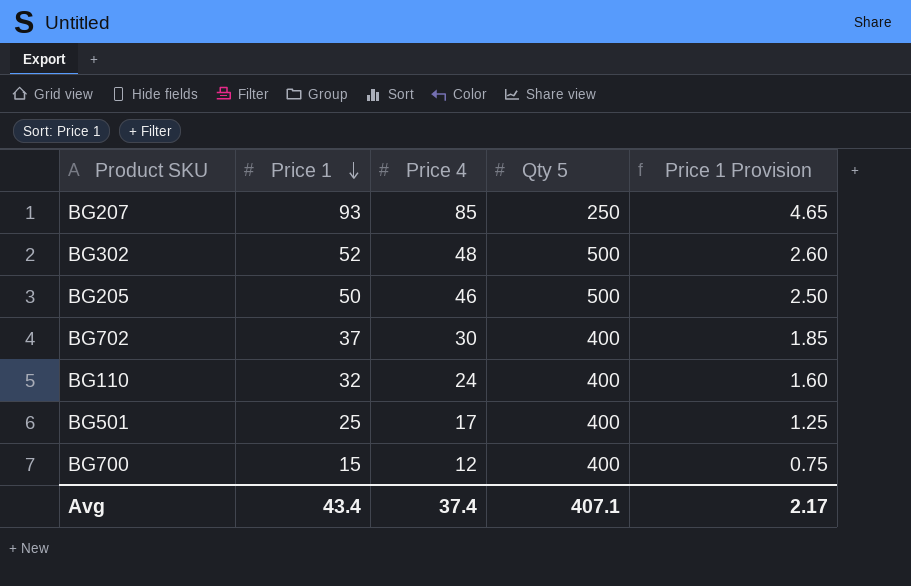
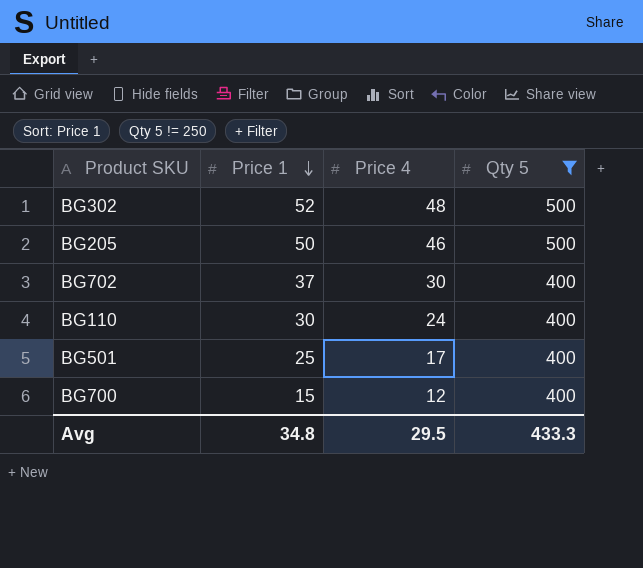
filter: none -> Qty 5 != 250
column Price 1 Provision | formula: [Price 1] * 0.05 -> none
BG110 | Price 1: 32 -> 30
Avg | Price 1: 43.4 -> 34.8
Avg | Price 4: 37.4 -> 29.5
Avg | Qty 5: 407.1 -> 433.3

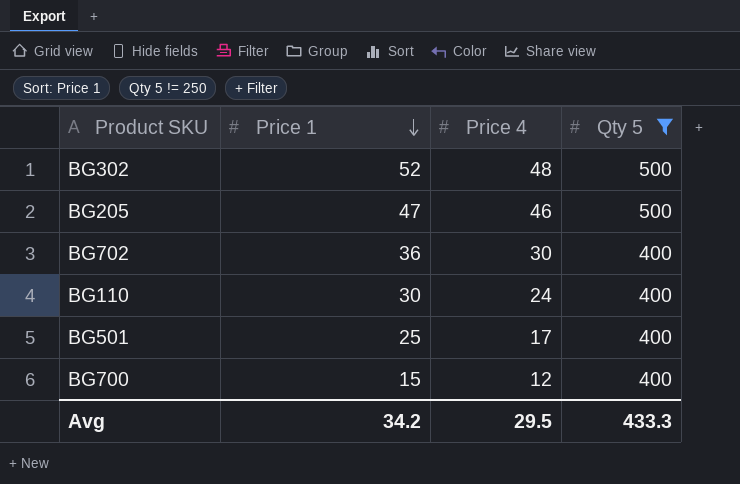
BG205 | Price 1: 50 -> 47
BG702 | Price 1: 37 -> 36
Avg | Price 1: 34.8 -> 34.2

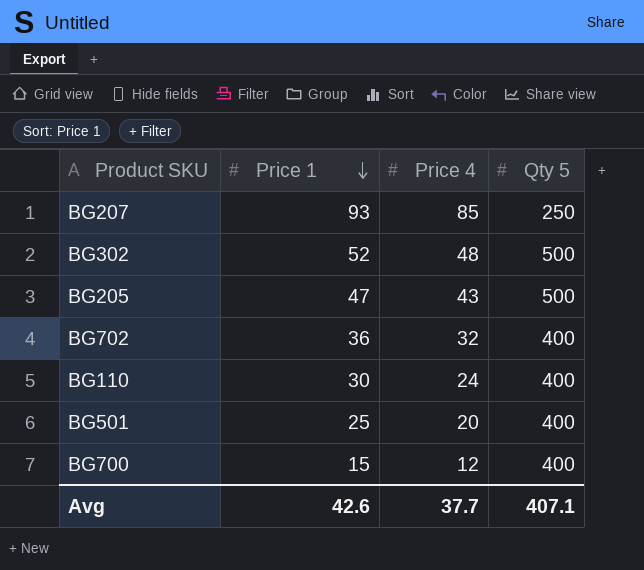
filter: Qty 5 != 250 -> none
BG205 | Price 4: 46 -> 43
BG702 | Price 4: 30 -> 32
BG501 | Price 4: 17 -> 20
Avg | Price 1: 34.2 -> 42.6
Avg | Price 4: 29.5 -> 37.7
Avg | Qty 5: 433.3 -> 407.1

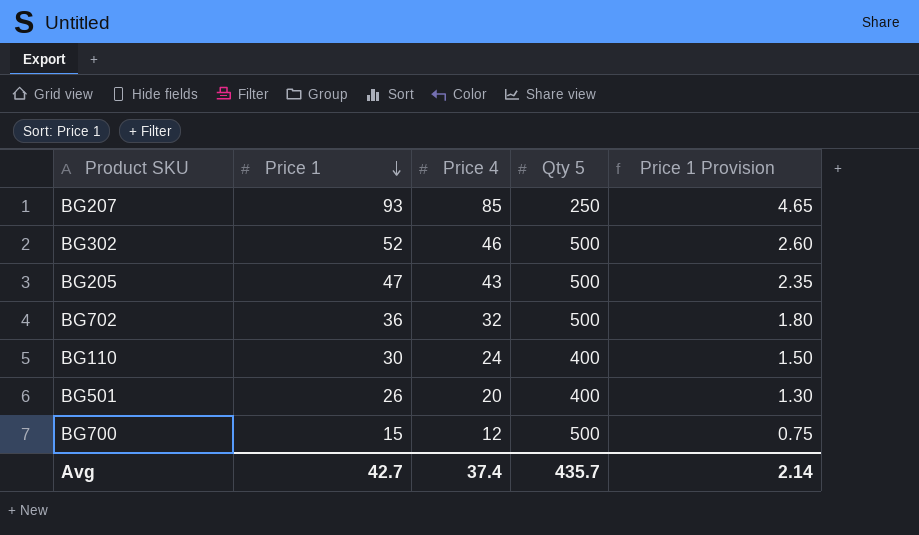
column Price 1 Provision | formula: none -> [Price 1] * 0.05
BG302 | Price 4: 48 -> 46
BG702 | Qty 5: 400 -> 500
BG501 | Price 1: 25 -> 26
BG700 | Qty 5: 400 -> 500
Avg | Price 1: 42.6 -> 42.7
Avg | Price 4: 37.7 -> 37.4
Avg | Qty 5: 407.1 -> 435.7

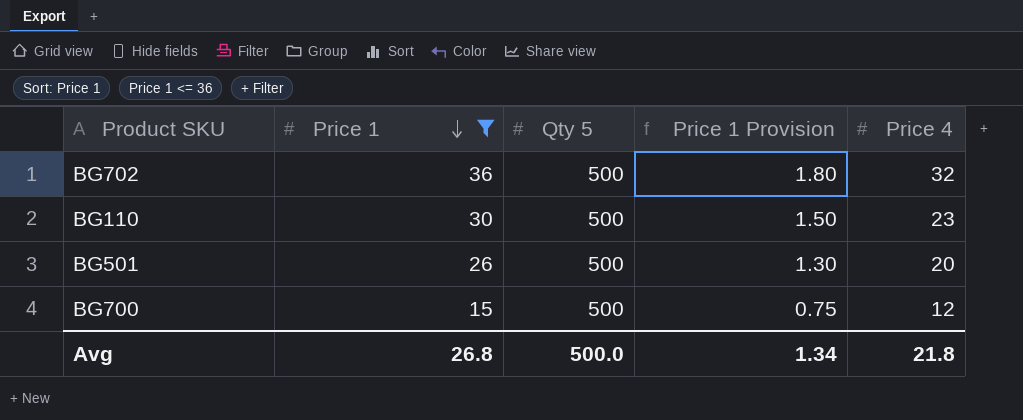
filter: none -> Price 1 <= 36
column Price 4 | position: 3 -> 5
BG110 | Qty 5: 400 -> 500
BG110 | Price 4: 24 -> 23
BG501 | Qty 5: 400 -> 500
Avg | Price 1: 42.7 -> 26.8
Avg | Qty 5: 435.7 -> 500.0
Avg | Price 1 Provision: 2.14 -> 1.34
Avg | Price 4: 37.4 -> 21.8

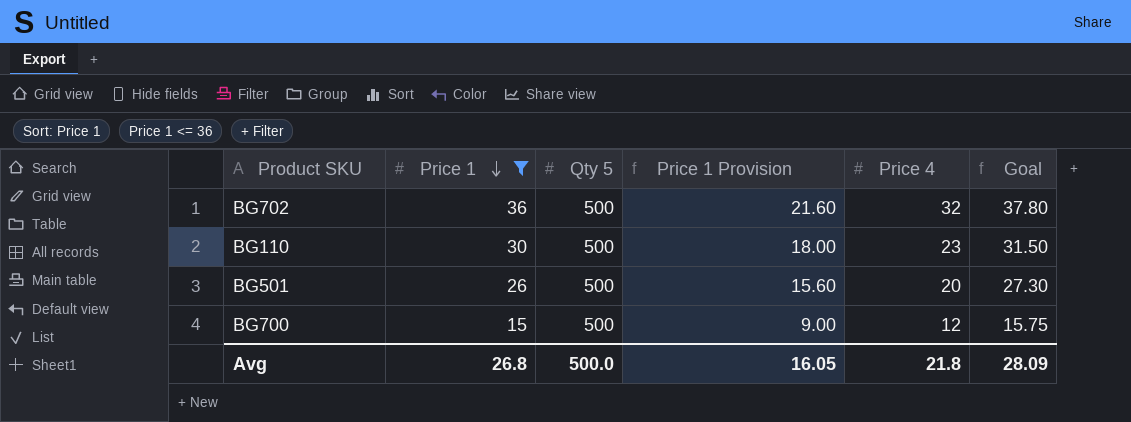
column Price 1 Provision | formula: [Price 1] * 0.05 -> [Price 1] * 0.6
column Goal | formula: none -> [Price 1] * 1.05
Avg | Price 1 Provision: 1.34 -> 16.05

